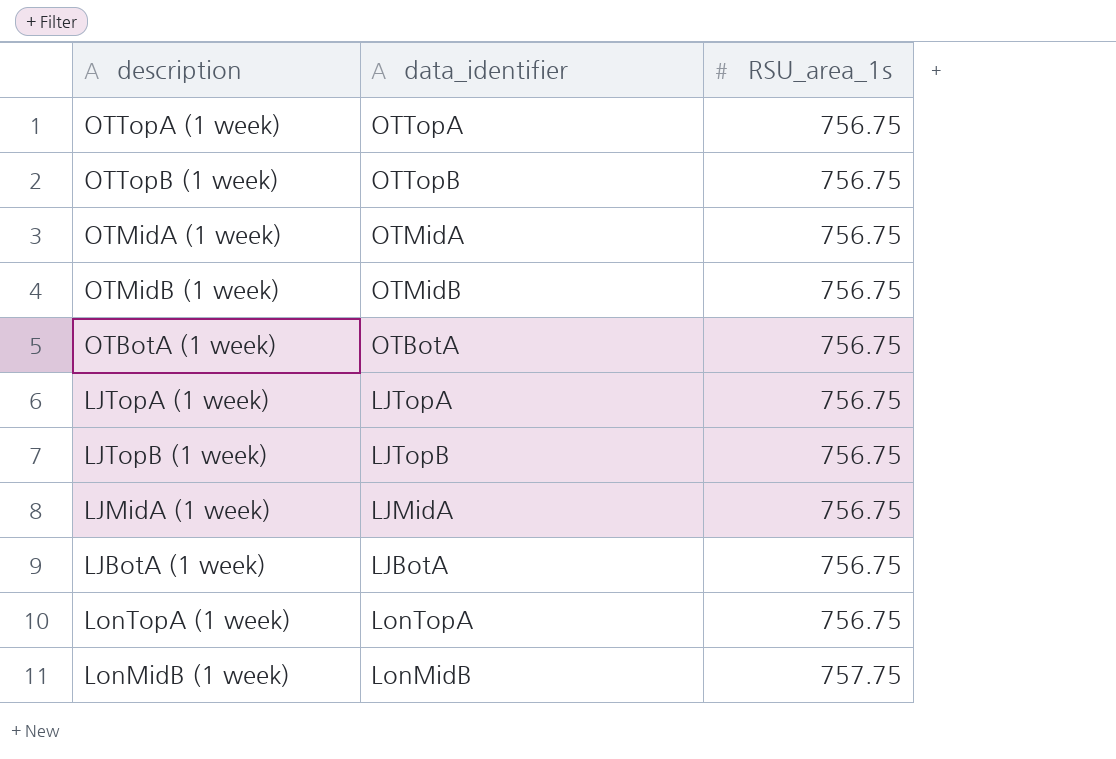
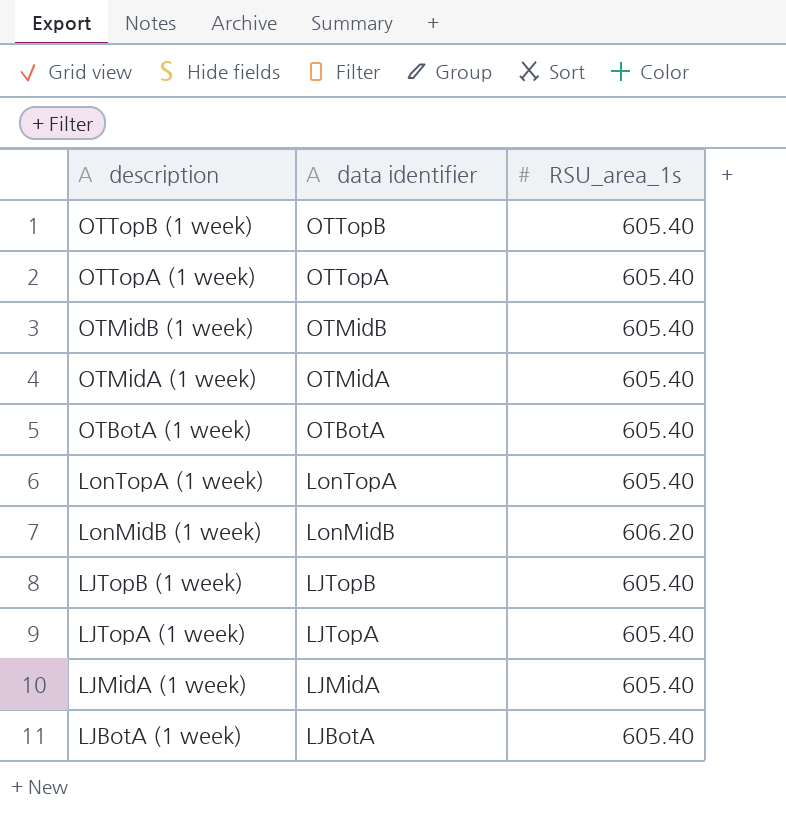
row order: RSU_area_1s ascending -> description descending
column name: data_identifier -> data identifier
OTTopB (1 week) | RSU_area_1s: 756.75 -> 605.40
OTTopA (1 week) | RSU_area_1s: 756.75 -> 605.40
OTMidB (1 week) | RSU_area_1s: 756.75 -> 605.40
OTMidA (1 week) | RSU_area_1s: 756.75 -> 605.40
OTBotA (1 week) | RSU_area_1s: 756.75 -> 605.40
LonTopA (1 week) | RSU_area_1s: 756.75 -> 605.40
LonMidB (1 week) | RSU_area_1s: 757.75 -> 606.20
LJTopB (1 week) | RSU_area_1s: 756.75 -> 605.40
LJTopA (1 week) | RSU_area_1s: 756.75 -> 605.40
LJMidA (1 week) | RSU_area_1s: 756.75 -> 605.40
LJBotA (1 week) | RSU_area_1s: 756.75 -> 605.40

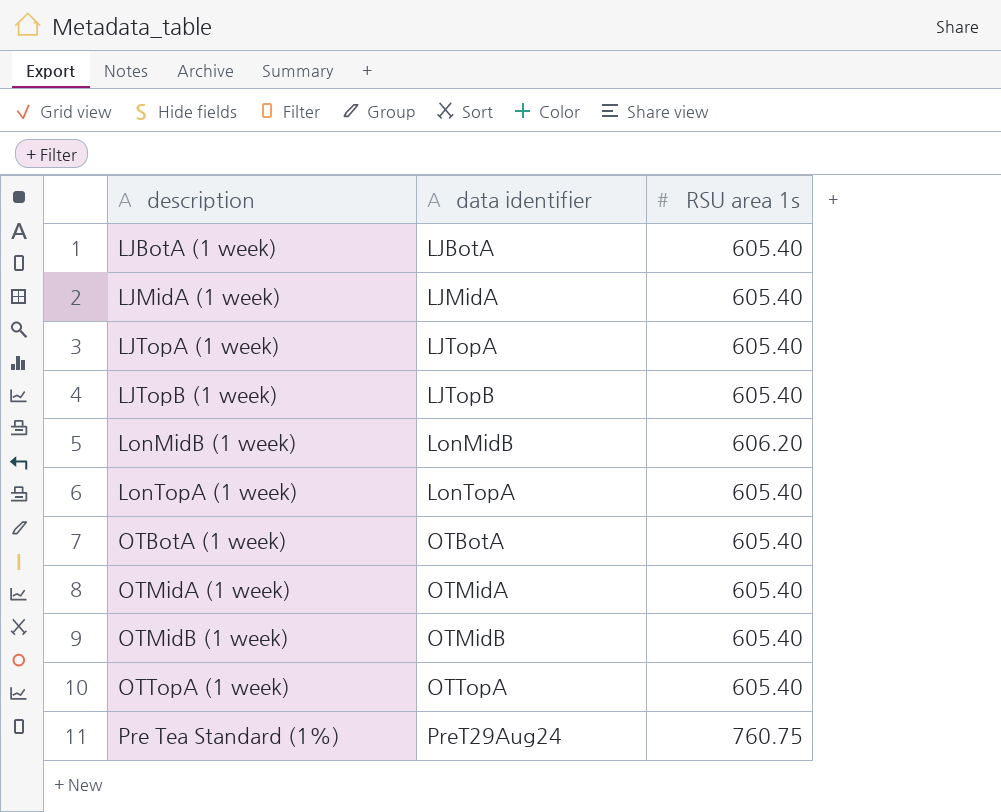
row order: description descending -> description ascending
column name: RSU_area_1s -> RSU area 1s
row OTTopB (1 week): OTTopB | 605.40 -> none
row Pre Tea Standard (1%): none -> PreT29Aug24 | 760.75

